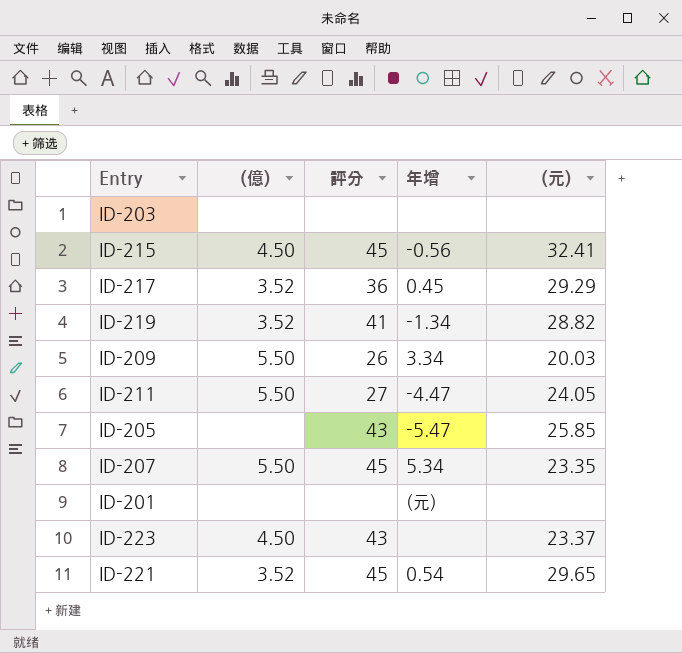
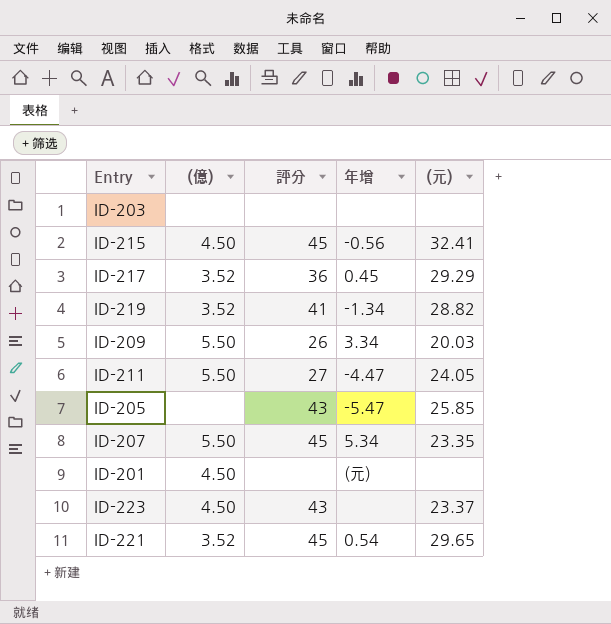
ID-201 | (億): none -> 4.50

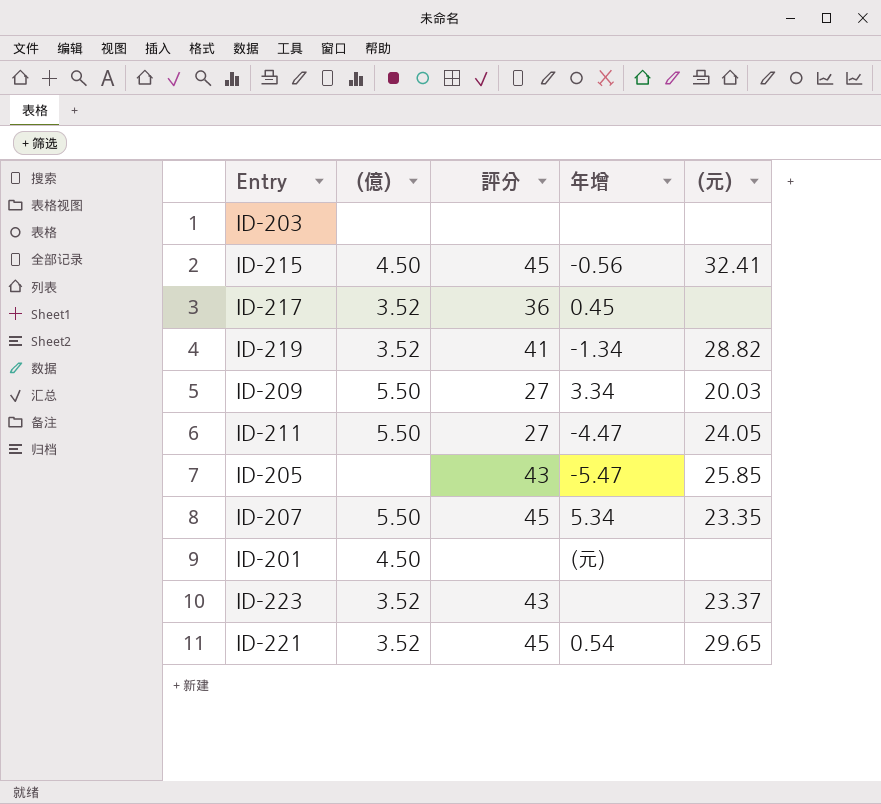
ID-217 | (元): 29.29 -> none
ID-209 | 評分: 26 -> 27
ID-223 | (億): 4.50 -> 3.52

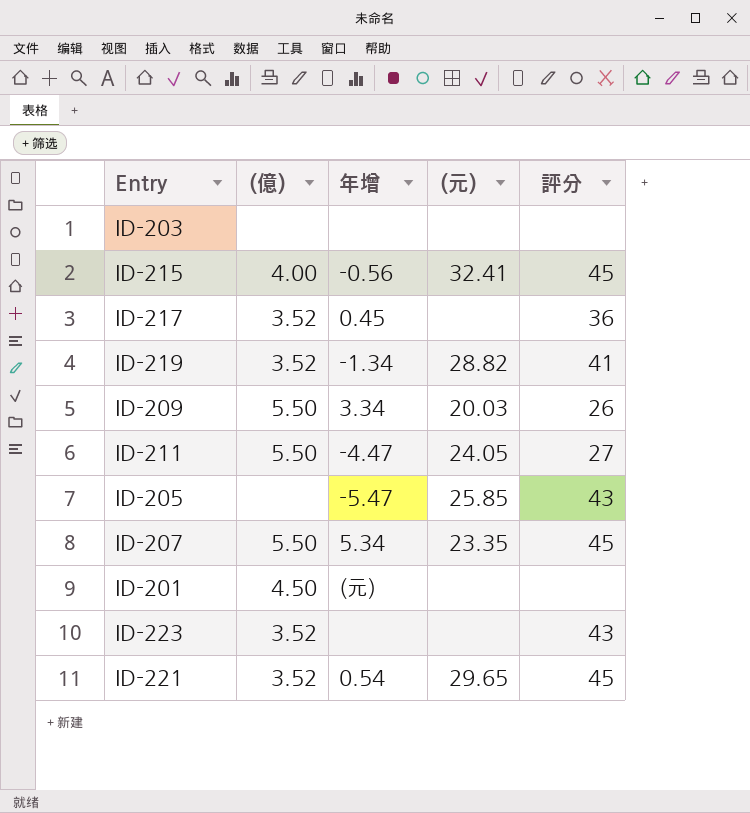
column 評分 | position: 3 -> 5
ID-215 | (億): 4.50 -> 4.00
ID-209 | 評分: 27 -> 26
ID-223 | (元): 23.37 -> none

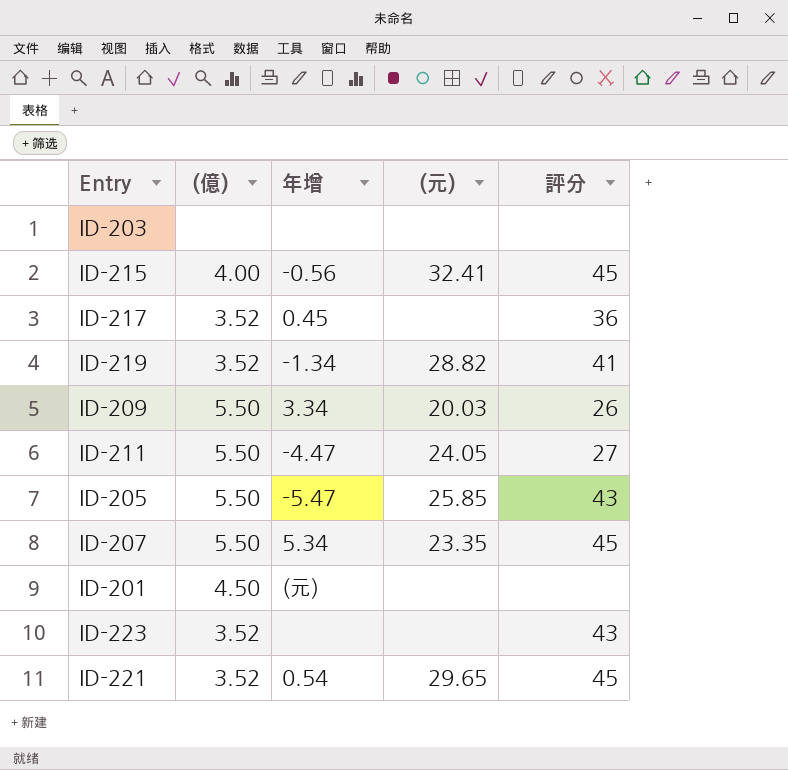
ID-205 | (億): none -> 5.50

